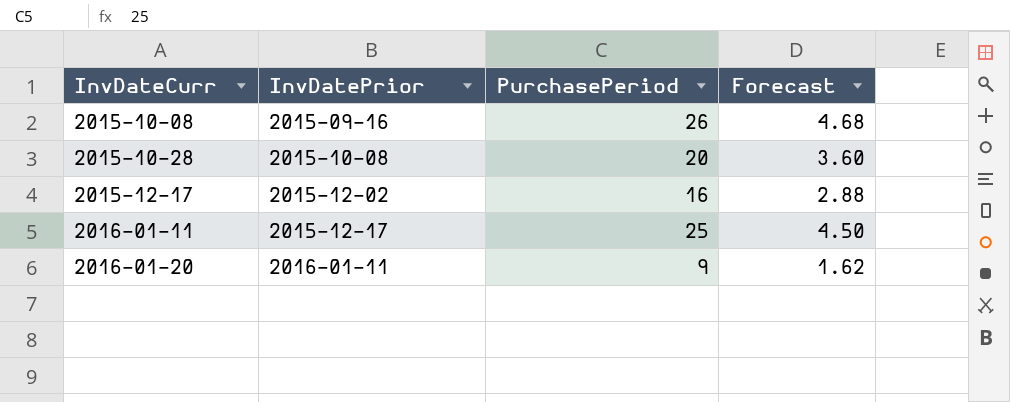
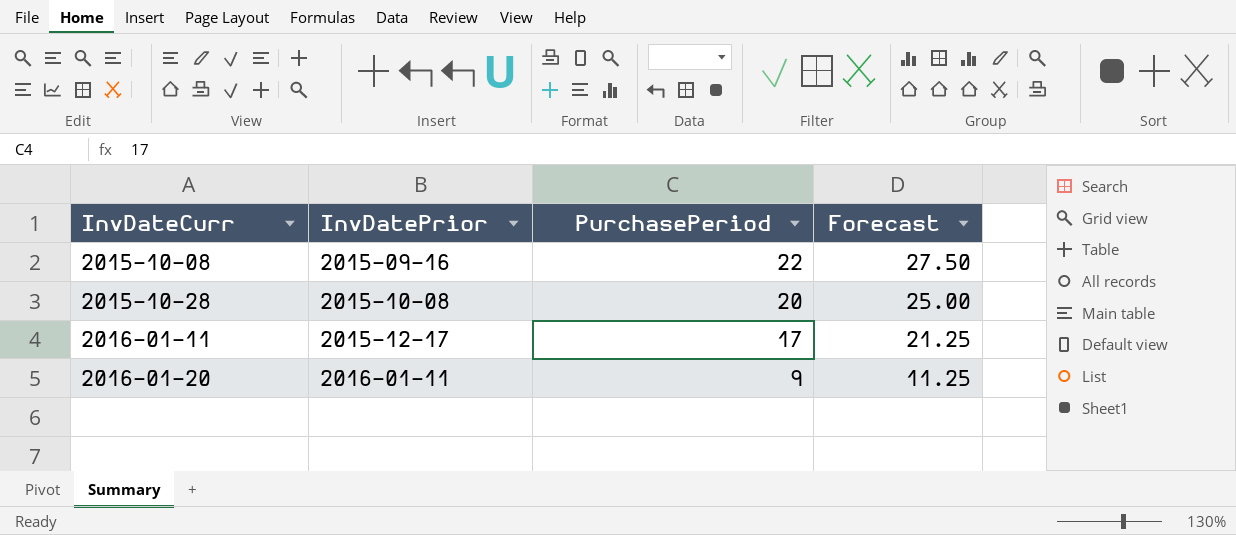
column Forecast | formula: [PurchasePeriod] * 0.18 -> [PurchasePeriod] * 1.25
row 2015-12-17: 2015-12-02 | 16 | 2.88 -> none
2015-10-08 | PurchasePeriod: 26 -> 22
2016-01-11 | PurchasePeriod: 25 -> 17

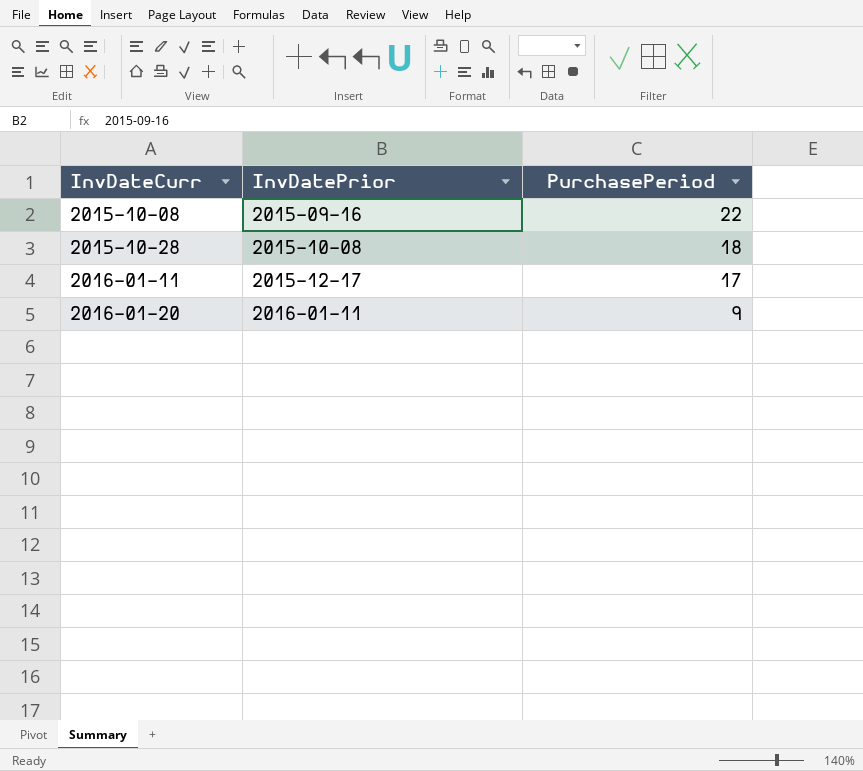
column Forecast | formula: [PurchasePeriod] * 1.25 -> none
2015-10-28 | PurchasePeriod: 20 -> 18

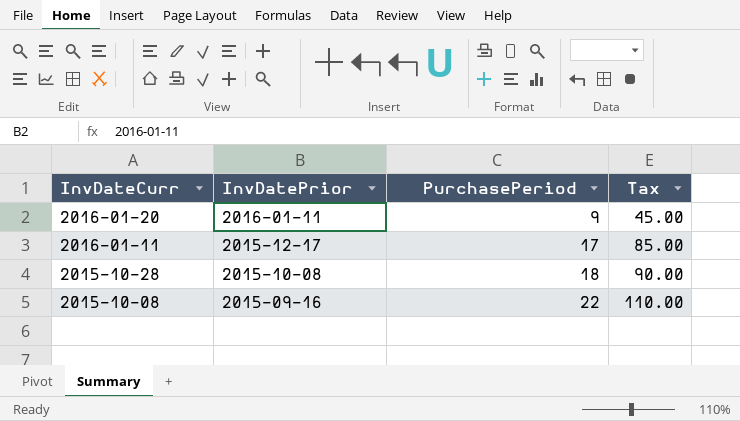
row order: InvDateCurr ascending -> InvDateCurr descending
column Tax | formula: none -> [PurchasePeriod] * 5

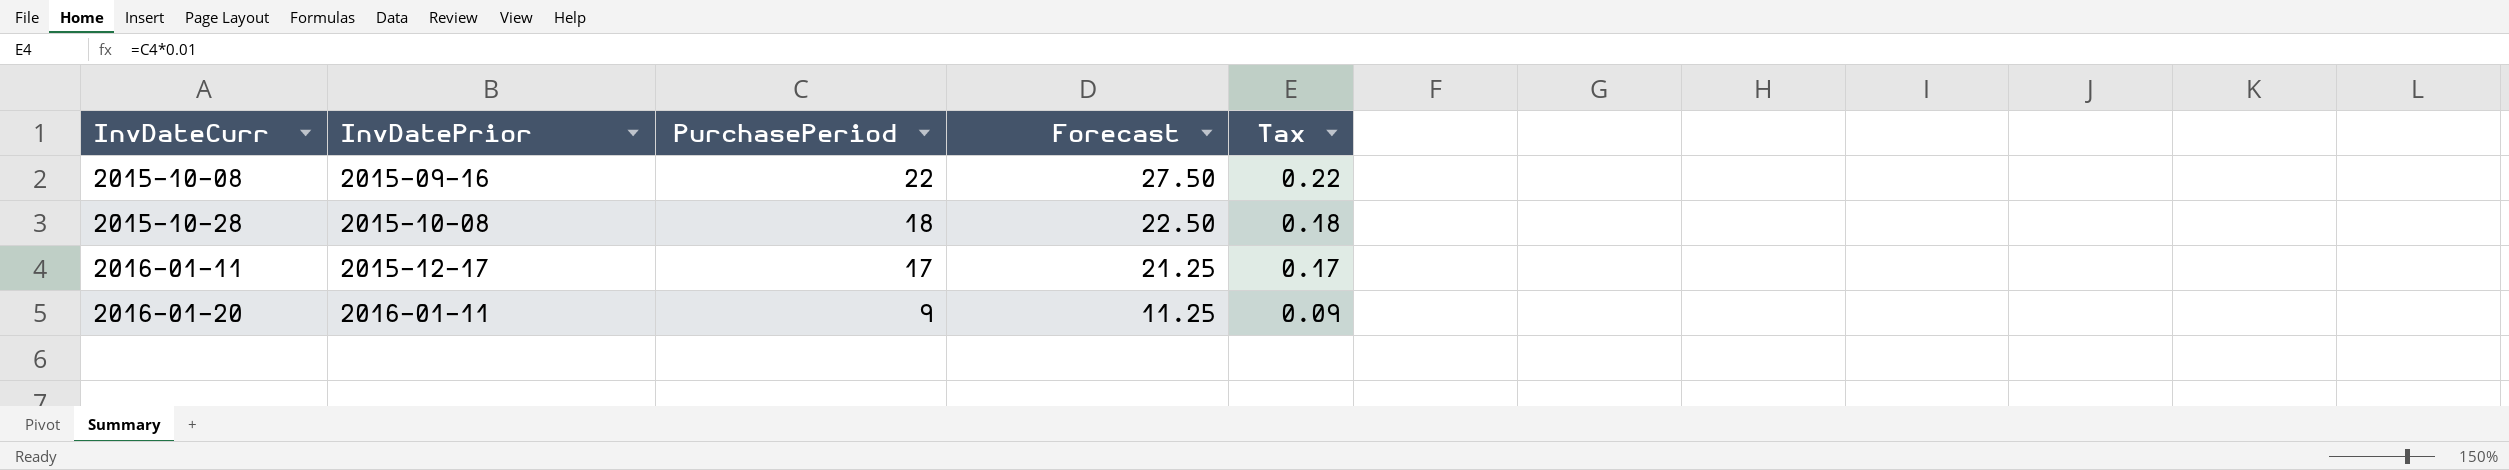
row order: InvDateCurr descending -> InvDateCurr ascending
column Forecast | formula: none -> [PurchasePeriod] * 1.25
column Tax | formula: [PurchasePeriod] * 5 -> [PurchasePeriod] * 0.01

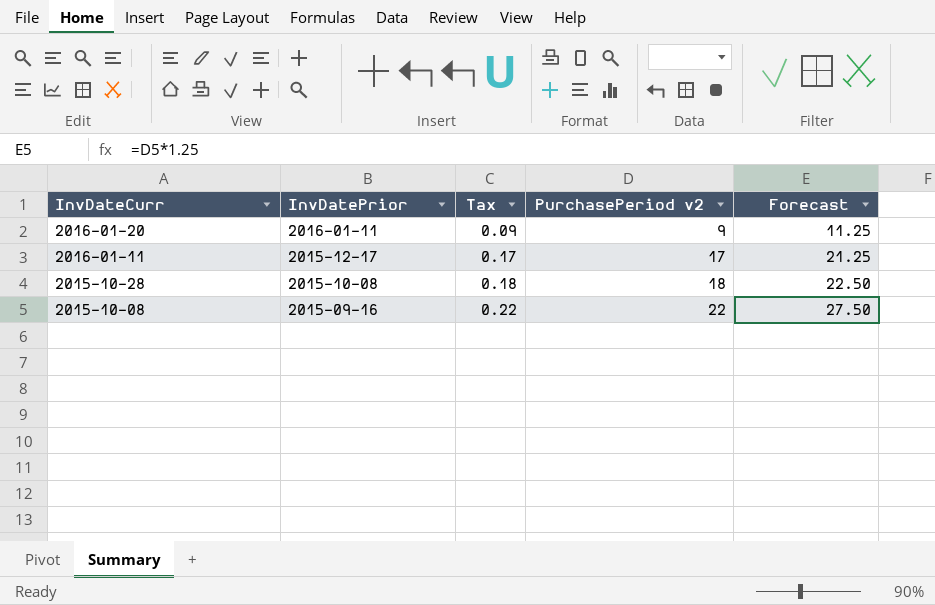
row order: InvDateCurr ascending -> InvDateCurr descending
column Tax | position: 5 -> 3
column name: PurchasePeriod -> PurchasePeriod v2

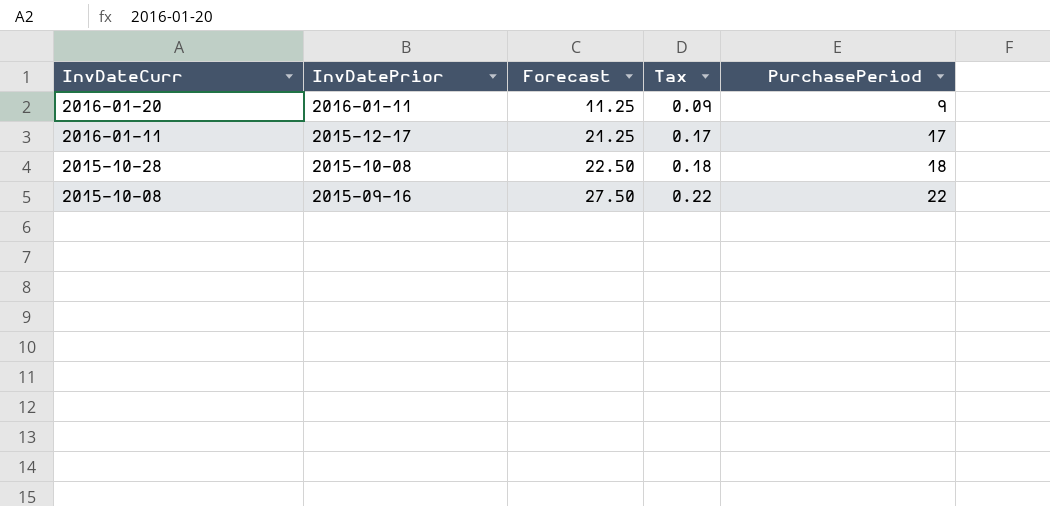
column Forecast | position: 5 -> 3
column name: PurchasePeriod v2 -> PurchasePeriod

